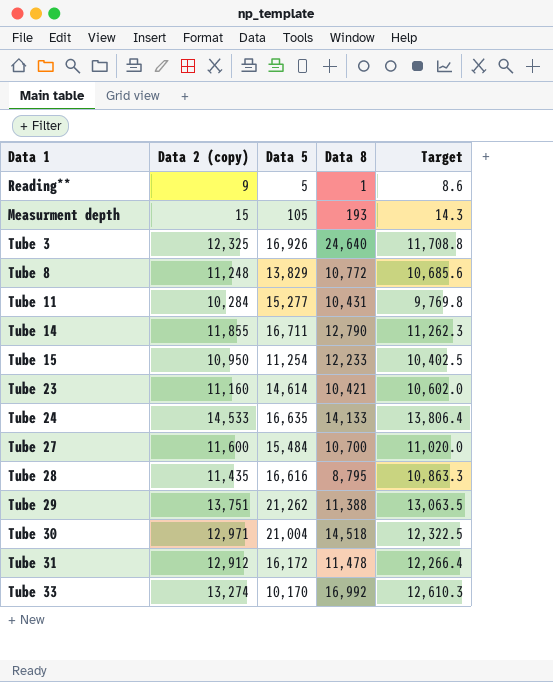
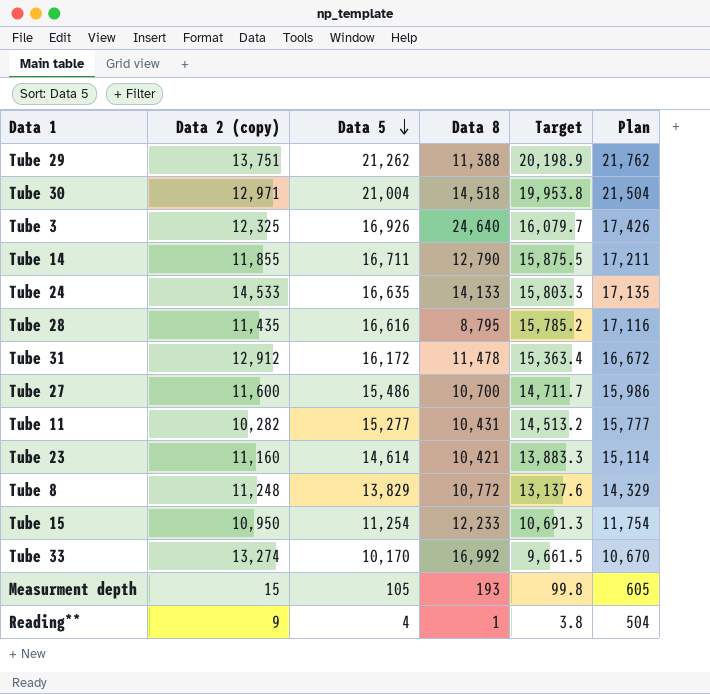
row order: none -> Data 5 descending
column Target | formula: [Data 2 (copy)] * 0.95 -> [Data 5] * 0.95
column Plan | formula: none -> [Data 5] + 500
Tube 27 | Data 5: 15,484 -> 15,486
Tube 11 | Data 2 (copy): 10,284 -> 10,282
Reading** | Data 5: 5 -> 4

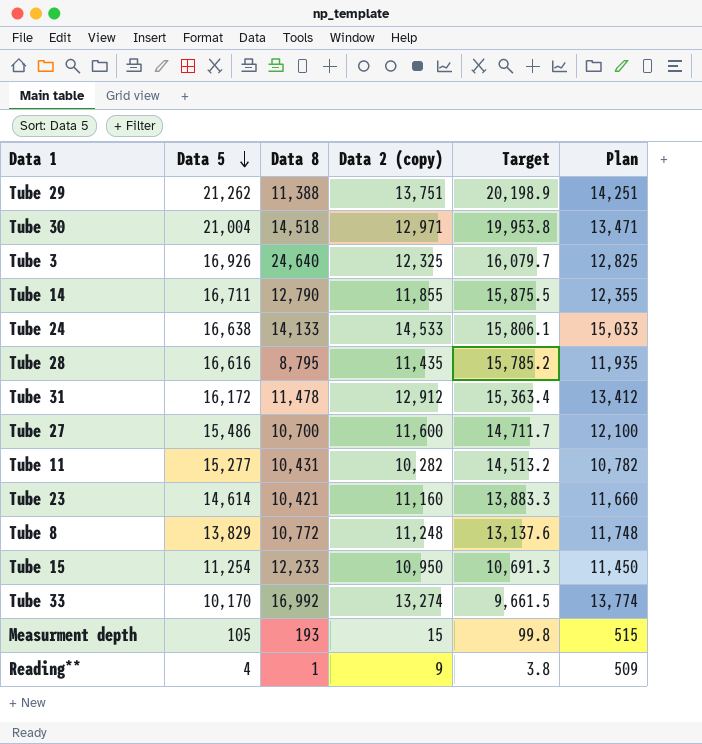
column Data 2 (copy) | position: 2 -> 4
column Plan | formula: [Data 5] + 500 -> [Data 2 (copy)] + 500
Tube 24 | Data 5: 16,635 -> 16,638
Tube 24 | Target: 15,803.3 -> 15,806.1

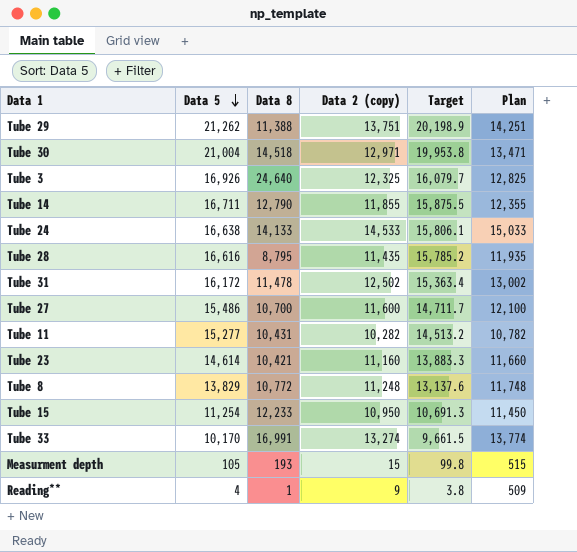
Tube 31 | Data 2 (copy): 12,912 -> 12,502
Tube 31 | Plan: 13,412 -> 13,002
Tube 33 | Data 8: 16,992 -> 16,991

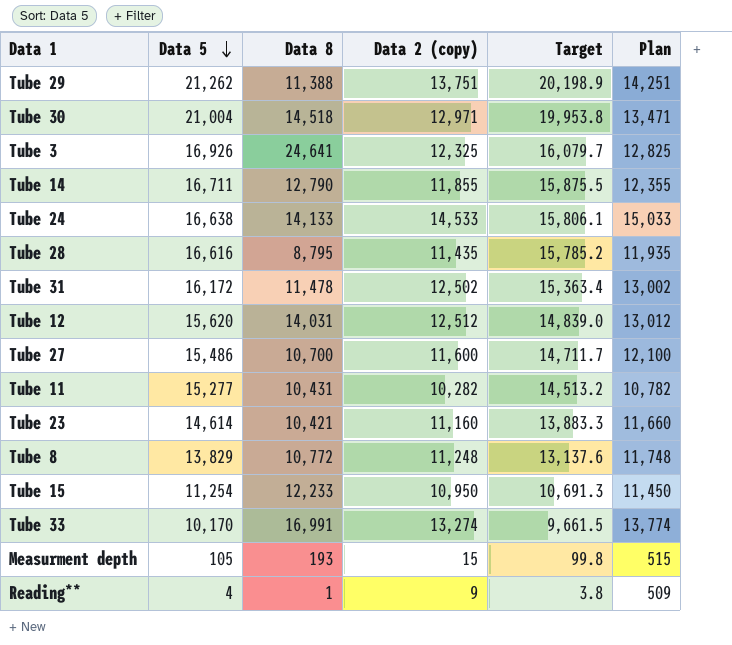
Tube 3 | Data 8: 24,640 -> 24,641
row Tube 12: none -> 15,620 | 14,031 | 12,512 | 14,839.0 | 13,012

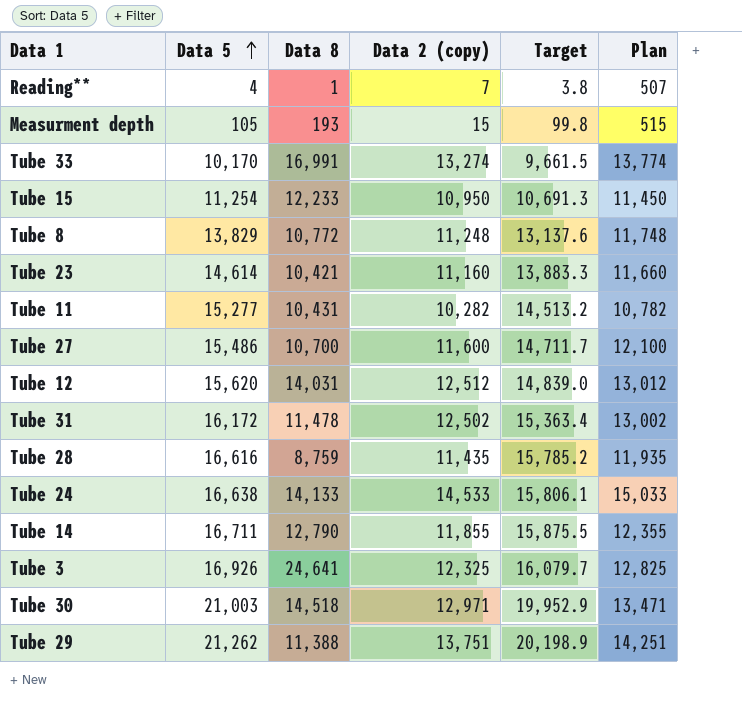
row order: Data 5 descending -> Data 5 ascending
Reading** | Data 2 (copy): 9 -> 7
Reading** | Plan: 509 -> 507
Tube 28 | Data 8: 8,795 -> 8,759
Tube 30 | Data 5: 21,004 -> 21,003
Tube 30 | Target: 19,953.8 -> 19,952.9

